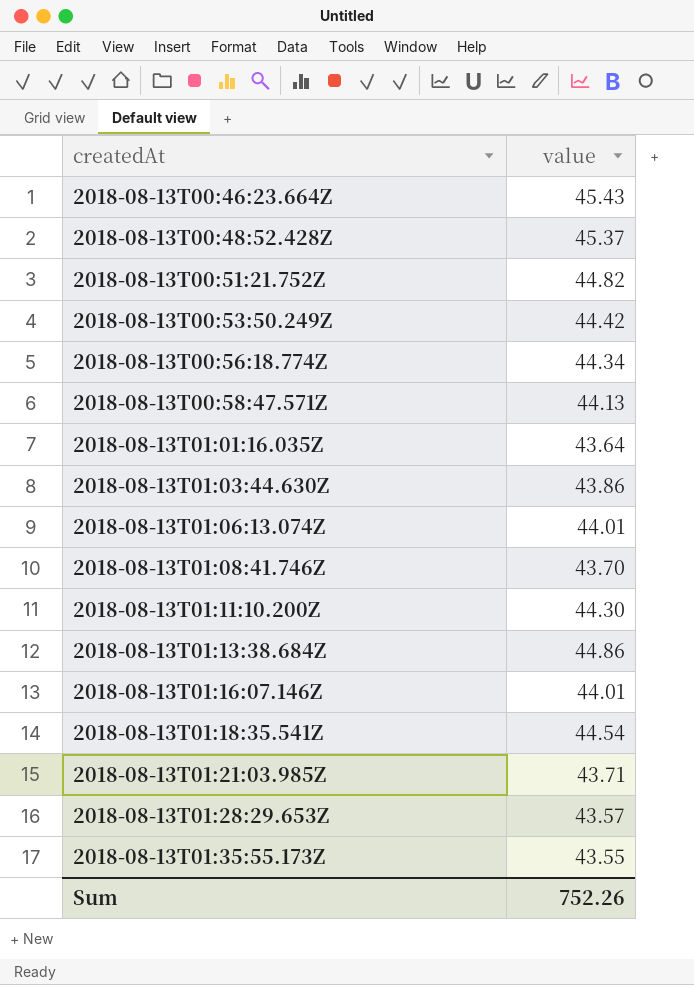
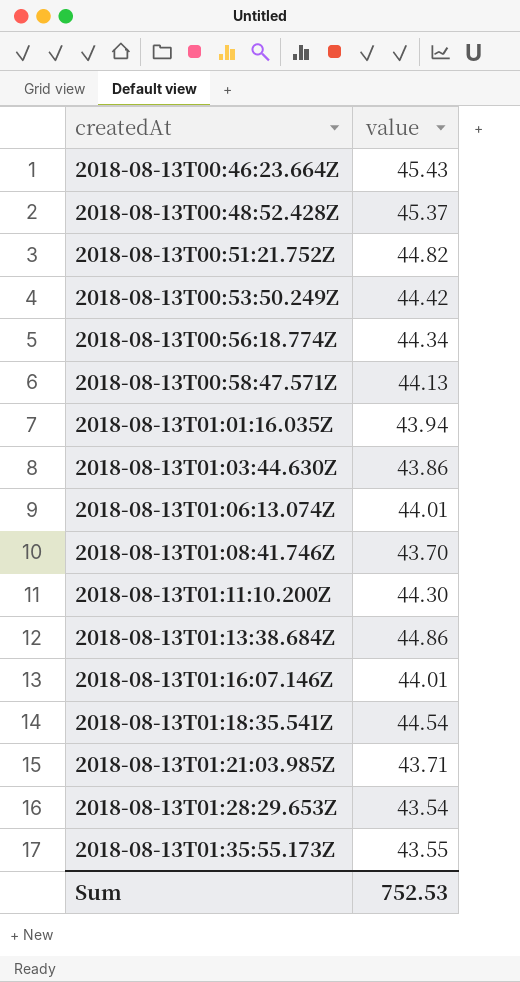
2018-08-13T01:01:16.035Z | value: 43.64 -> 43.94
2018-08-13T01:28:29.653Z | value: 43.57 -> 43.54
Sum | value: 752.26 -> 752.53

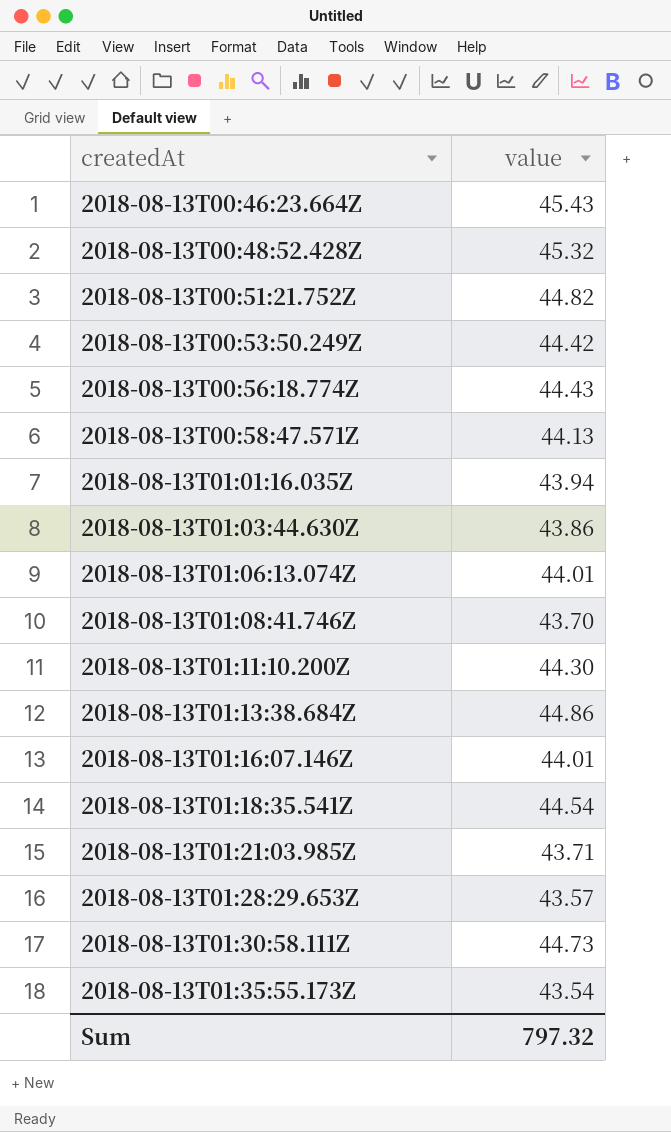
2018-08-13T00:48:52.428Z | value: 45.37 -> 45.32
2018-08-13T00:56:18.774Z | value: 44.34 -> 44.43
2018-08-13T01:28:29.653Z | value: 43.54 -> 43.57
row 2018-08-13T01:30:58.111Z: none -> 44.73
2018-08-13T01:35:55.173Z | value: 43.55 -> 43.54
Sum | value: 752.53 -> 797.32

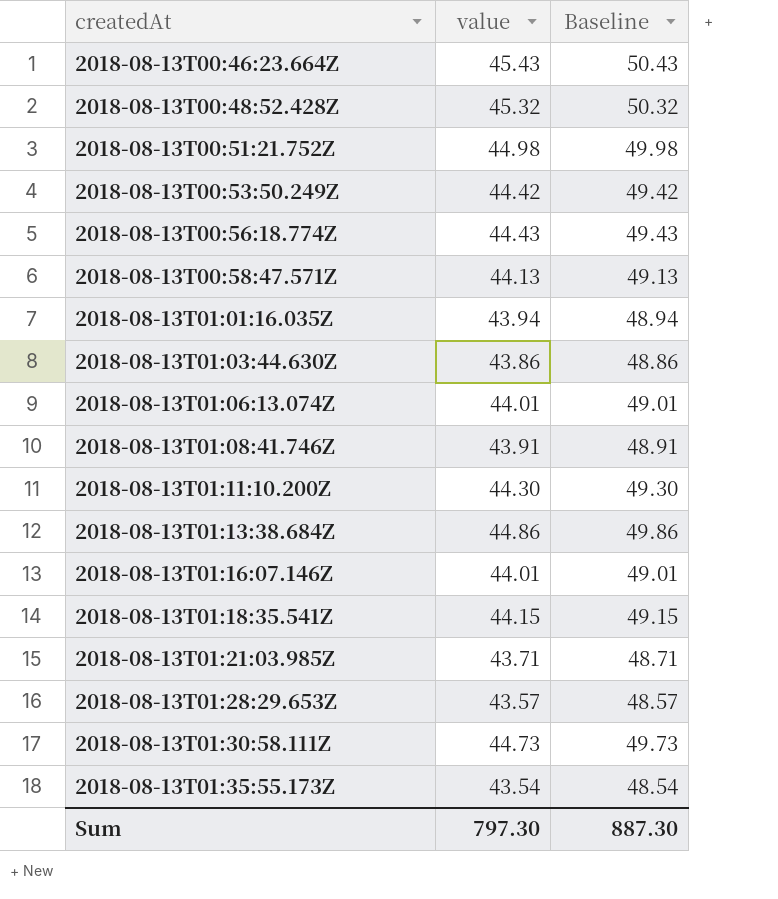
column Baseline | formula: none -> [value] + 5
2018-08-13T00:51:21.752Z | value: 44.82 -> 44.98
2018-08-13T01:08:41.746Z | value: 43.70 -> 43.91
2018-08-13T01:18:35.541Z | value: 44.54 -> 44.15
Sum | value: 797.32 -> 797.30

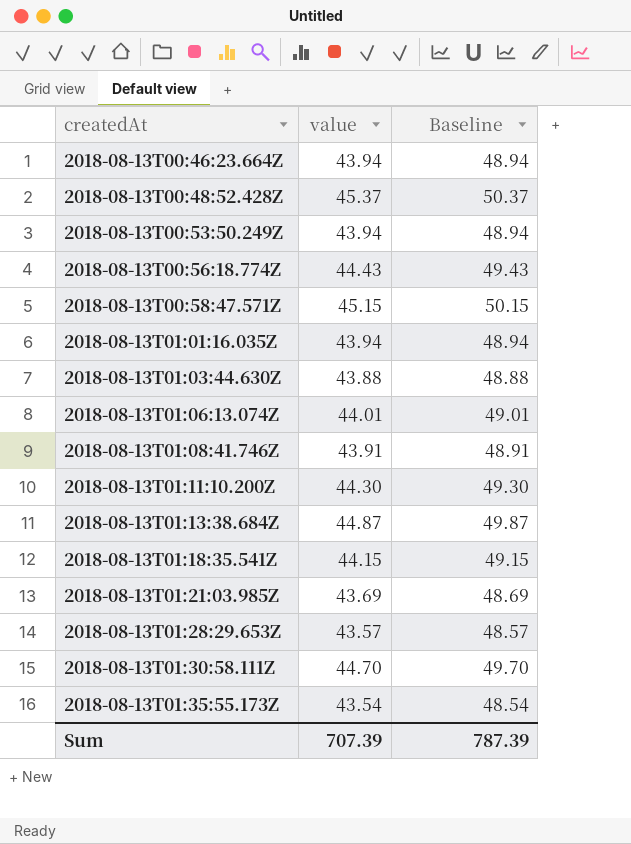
row 2018-08-13T00:51:21.752Z: 44.98 | 49.98 -> none
row 2018-08-13T01:16:07.146Z: 44.01 | 49.01 -> none
2018-08-13T00:46:23.664Z | value: 45.43 -> 43.94
2018-08-13T00:46:23.664Z | Baseline: 50.43 -> 48.94
2018-08-13T00:48:52.428Z | value: 45.32 -> 45.37
2018-08-13T00:48:52.428Z | Baseline: 50.32 -> 50.37
2018-08-13T00:53:50.249Z | value: 44.42 -> 43.94
2018-08-13T00:53:50.249Z | Baseline: 49.42 -> 48.94
2018-08-13T00:58:47.571Z | value: 44.13 -> 45.15
2018-08-13T00:58:47.571Z | Baseline: 49.13 -> 50.15
2018-08-13T01:03:44.630Z | value: 43.86 -> 43.88
2018-08-13T01:03:44.630Z | Baseline: 48.86 -> 48.88
2018-08-13T01:13:38.684Z | value: 44.86 -> 44.87
2018-08-13T01:13:38.684Z | Baseline: 49.86 -> 49.87
2018-08-13T01:21:03.985Z | value: 43.71 -> 43.69
2018-08-13T01:21:03.985Z | Baseline: 48.71 -> 48.69
2018-08-13T01:30:58.111Z | value: 44.73 -> 44.70
2018-08-13T01:30:58.111Z | Baseline: 49.73 -> 49.70
Sum | value: 797.30 -> 707.39
Sum | Baseline: 887.30 -> 787.39

